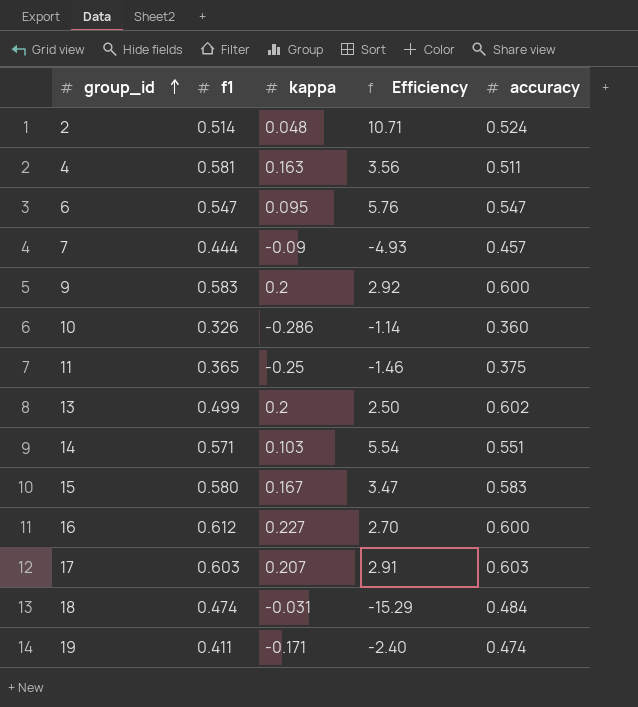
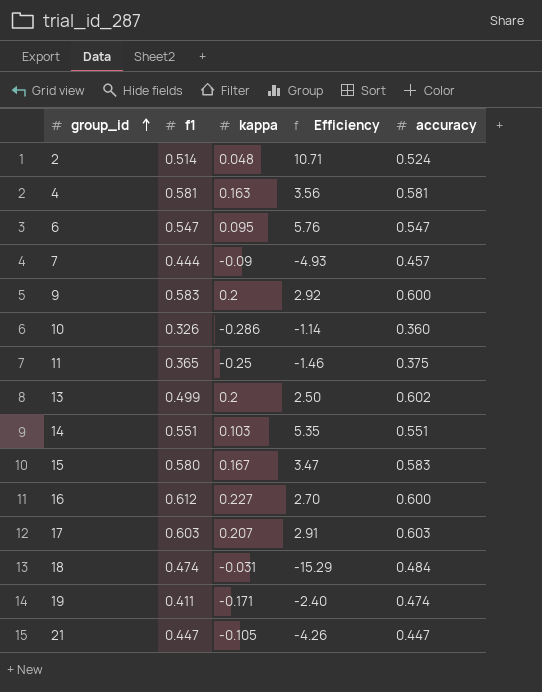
4 | accuracy: 0.511 -> 0.581
14 | f1: 0.571 -> 0.551
14 | Efficiency: 5.54 -> 5.35
row 21: none -> 0.447 | -0.105 | -4.26 | 0.447

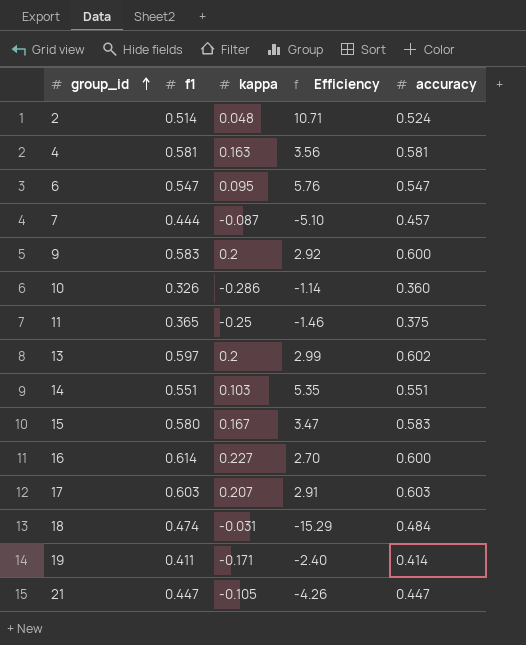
7 | kappa: -0.09 -> -0.087
7 | Efficiency: -4.93 -> -5.10
13 | f1: 0.499 -> 0.597
13 | Efficiency: 2.50 -> 2.99
16 | f1: 0.612 -> 0.614
19 | accuracy: 0.474 -> 0.414

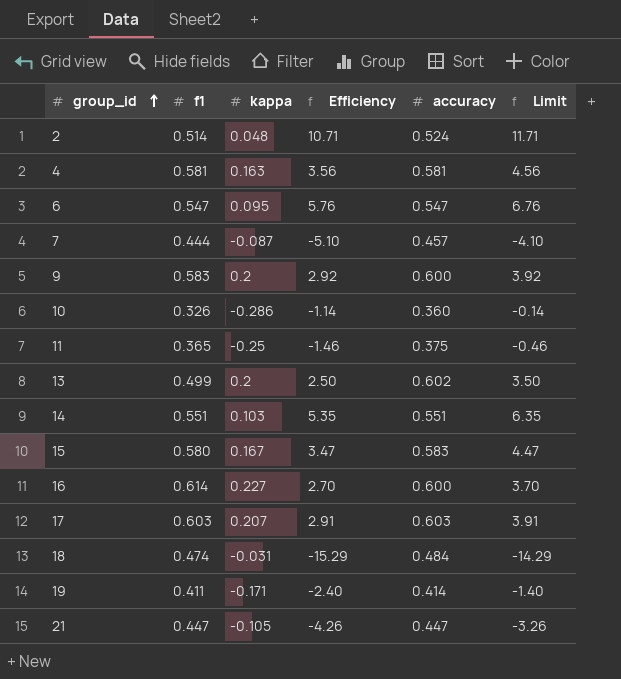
column Limit | formula: none -> [Efficiency] + 1
13 | f1: 0.597 -> 0.499
13 | Efficiency: 2.99 -> 2.50

